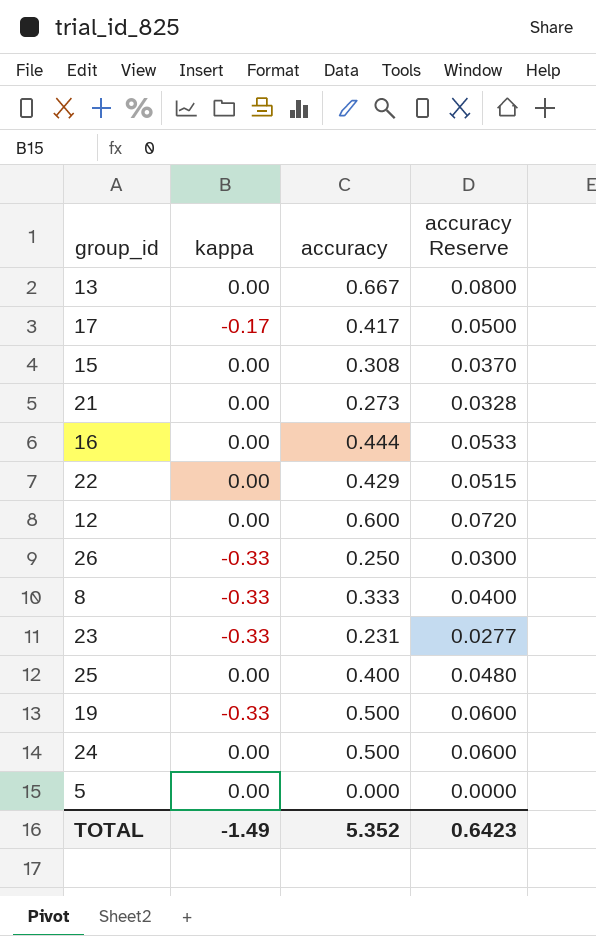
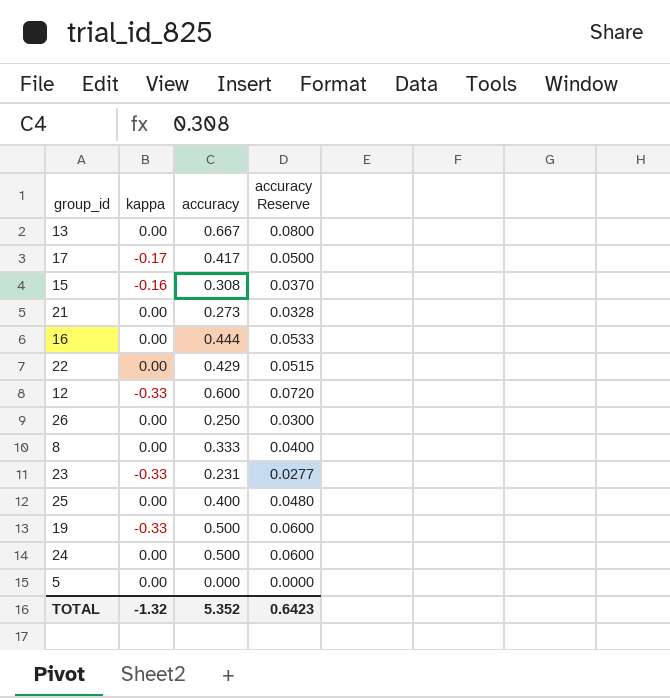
15 | kappa: 0.00 -> -0.16
12 | kappa: 0.00 -> -0.33
26 | kappa: -0.33 -> 0.00
8 | kappa: -0.33 -> 0.00
TOTAL | kappa: -1.49 -> -1.32

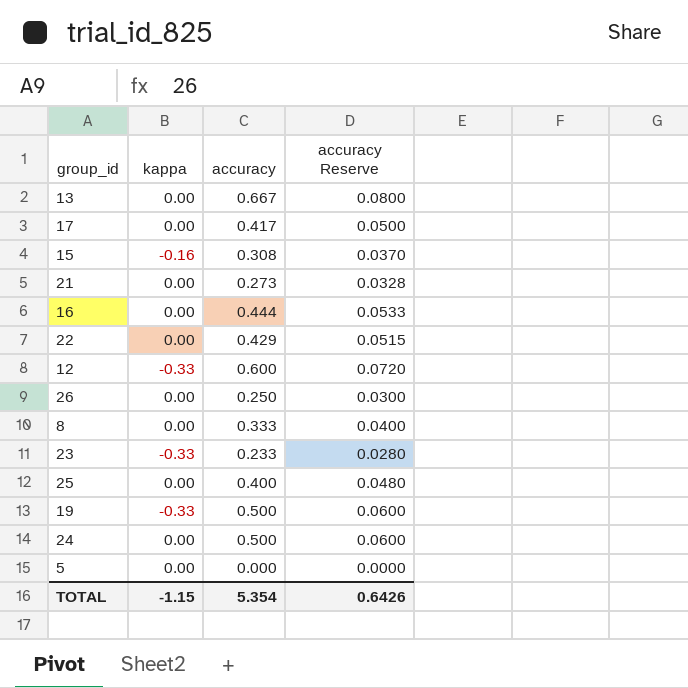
17 | kappa: -0.17 -> 0.00
23 | accuracy: 0.231 -> 0.233
23 | accuracy Reserve: 0.0277 -> 0.0280
TOTAL | kappa: -1.32 -> -1.15
TOTAL | accuracy: 5.352 -> 5.354
TOTAL | accuracy Reserve: 0.6423 -> 0.6426

